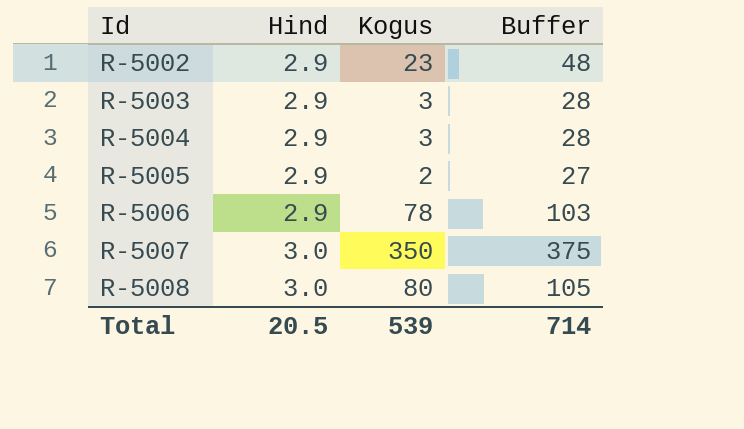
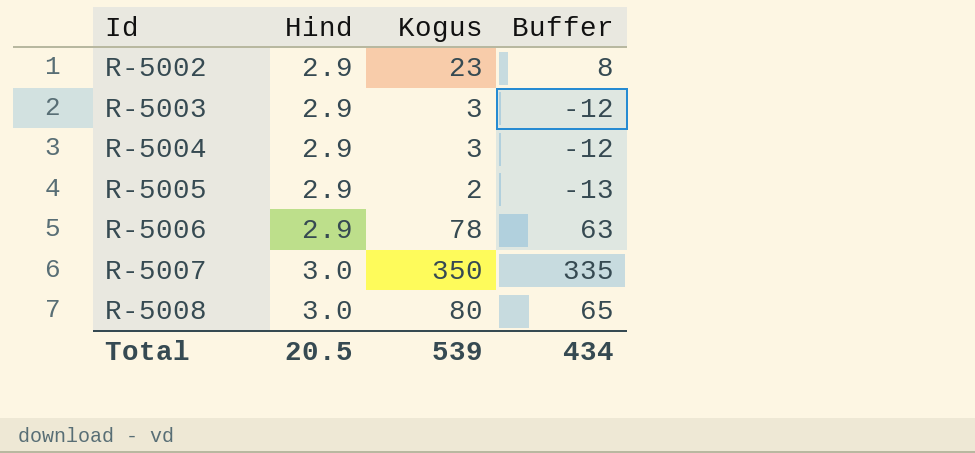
column Buffer | formula: [Kogus] + 25 -> [Kogus] - 15
Total | Buffer: 714 -> 434

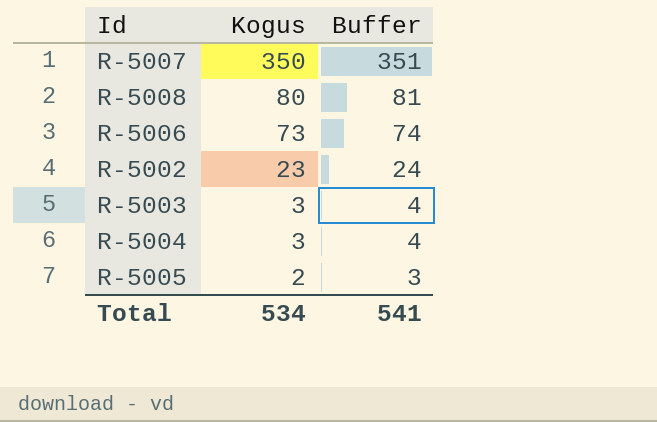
row order: Id ascending -> Kogus descending
column Hind | position: 2 -> none
column Buffer | formula: [Kogus] - 15 -> [Kogus] + 1
R-5006 | Kogus: 78 -> 73
Total | Kogus: 539 -> 534
Total | Buffer: 434 -> 541

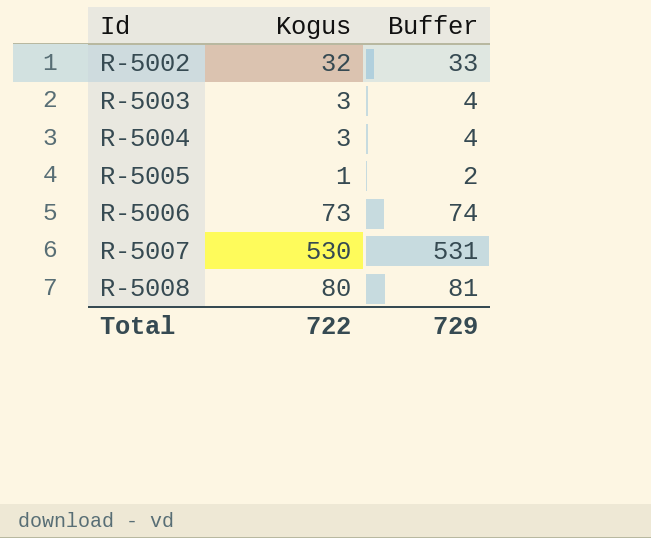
row order: Kogus descending -> Id ascending
R-5002 | Kogus: 23 -> 32
R-5002 | Buffer: 24 -> 33
R-5005 | Kogus: 2 -> 1
R-5005 | Buffer: 3 -> 2
R-5007 | Kogus: 350 -> 530
R-5007 | Buffer: 351 -> 531
Total | Kogus: 534 -> 722
Total | Buffer: 541 -> 729

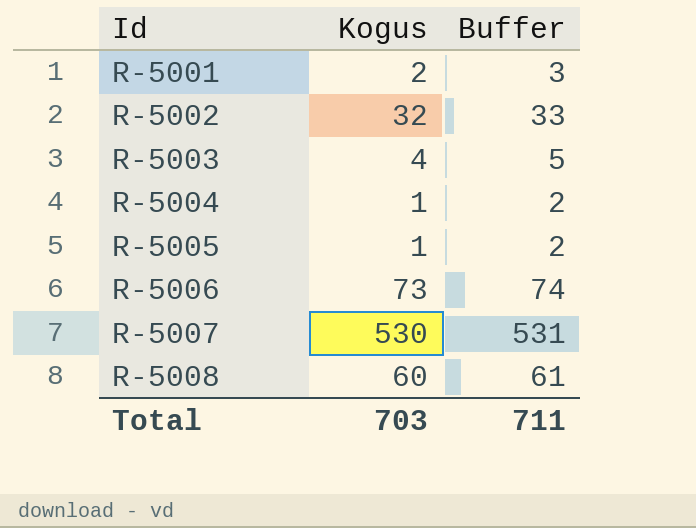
row R-5001: none -> 2 | 3
R-5003 | Kogus: 3 -> 4
R-5003 | Buffer: 4 -> 5
R-5004 | Kogus: 3 -> 1
R-5004 | Buffer: 4 -> 2
R-5008 | Kogus: 80 -> 60
R-5008 | Buffer: 81 -> 61
Total | Kogus: 722 -> 703
Total | Buffer: 729 -> 711

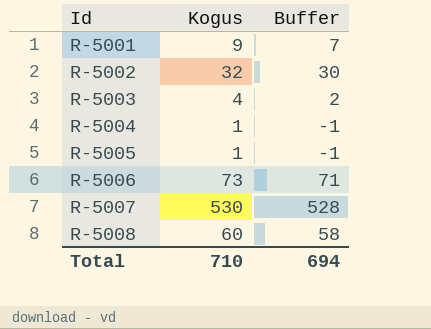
column Buffer | formula: [Kogus] + 1 -> [Kogus] - 2
R-5001 | Kogus: 2 -> 9
Total | Kogus: 703 -> 710
Total | Buffer: 711 -> 694

